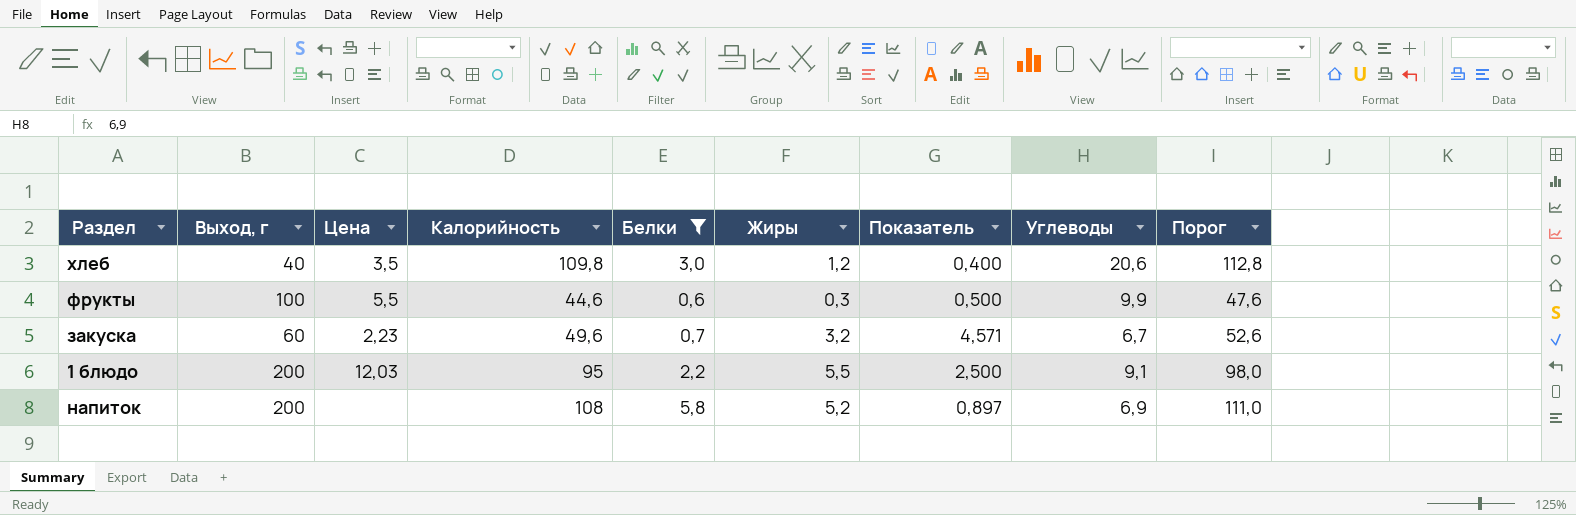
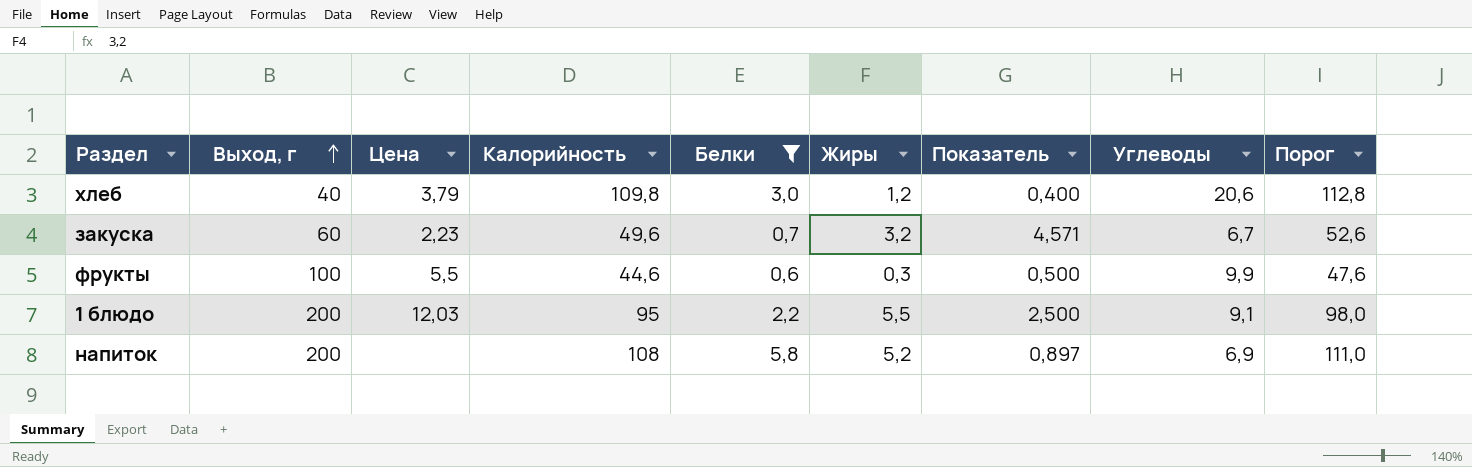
row order: none -> Выход, г ascending
хлеб | Цена: 3,5 -> 3,79

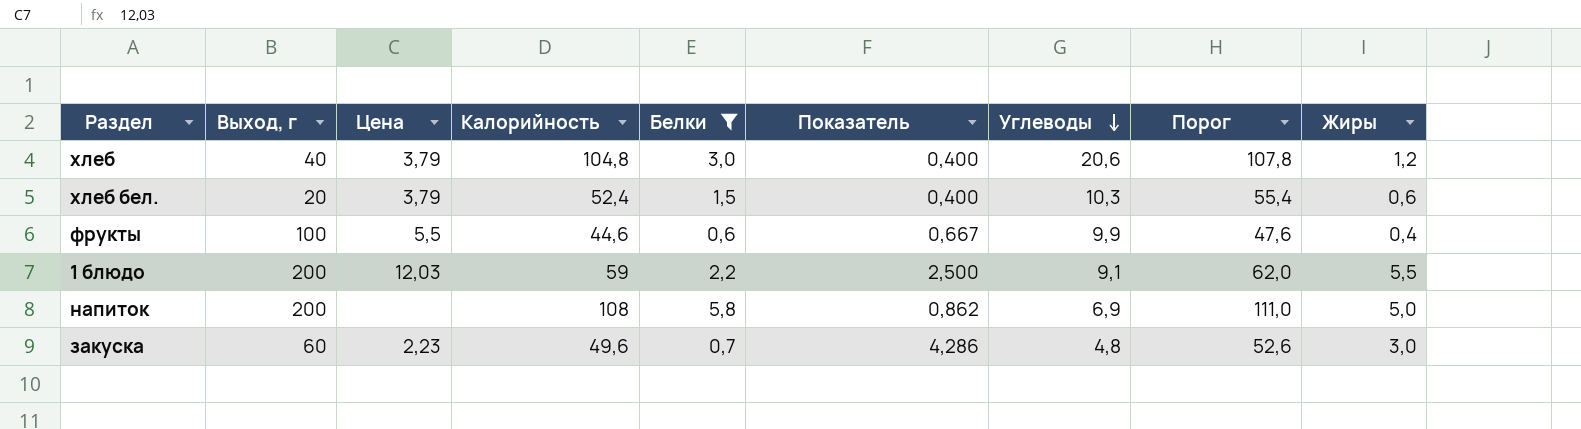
row order: Выход, г ascending -> Углеводы descending
column Жиры | position: 6 -> 9
хлеб | Калорийность: 109,8 -> 104,8
хлеб | Порог: 112,8 -> 107,8
row хлеб бел.: none -> 20 | 3,79 | 52,4 | 1,5 | 0,400 | 10,3 | 55,4 | 0,6
фрукты | Показатель: 0,500 -> 0,667
фрукты | Жиры: 0,3 -> 0,4
1 блюдо | Калорийность: 95 -> 59
1 блюдо | Порог: 98,0 -> 62,0
напиток | Показатель: 0,897 -> 0,862
напиток | Жиры: 5,2 -> 5,0
закуска | Показатель: 4,571 -> 4,286
закуска | Углеводы: 6,7 -> 4,8
закуска | Жиры: 3,2 -> 3,0

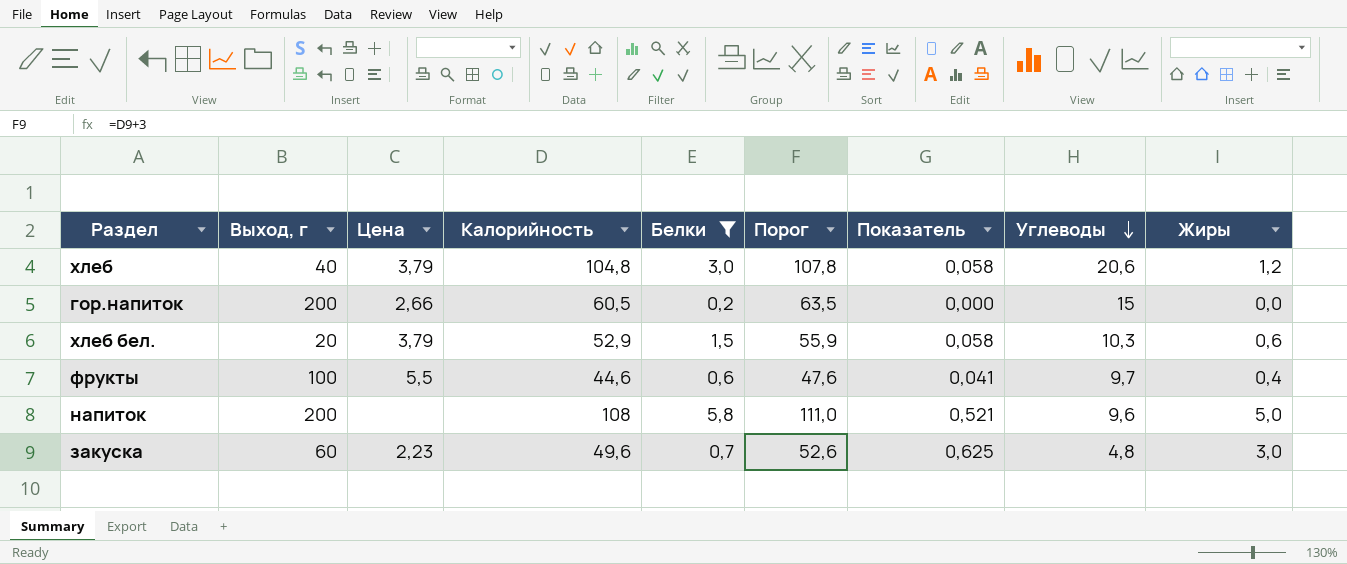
column Порог | position: 8 -> 6
column Показатель | formula: [Жиры] / [Белки] -> [Жиры] / [Углеводы]
row 1 блюдо: 200 | 12,03 | 59 | 2,2 | 2,500 | 9,1 | 62,0 | 5,5 -> none
row гор.напиток: none -> 200 | 2,66 | 60,5 | 0,2 | 63,5 | 0,000 | 15 | 0,0
хлеб бел. | Калорийность: 52,4 -> 52,9
хлеб бел. | Порог: 55,4 -> 55,9
фрукты | Углеводы: 9,9 -> 9,7
напиток | Углеводы: 6,9 -> 9,6

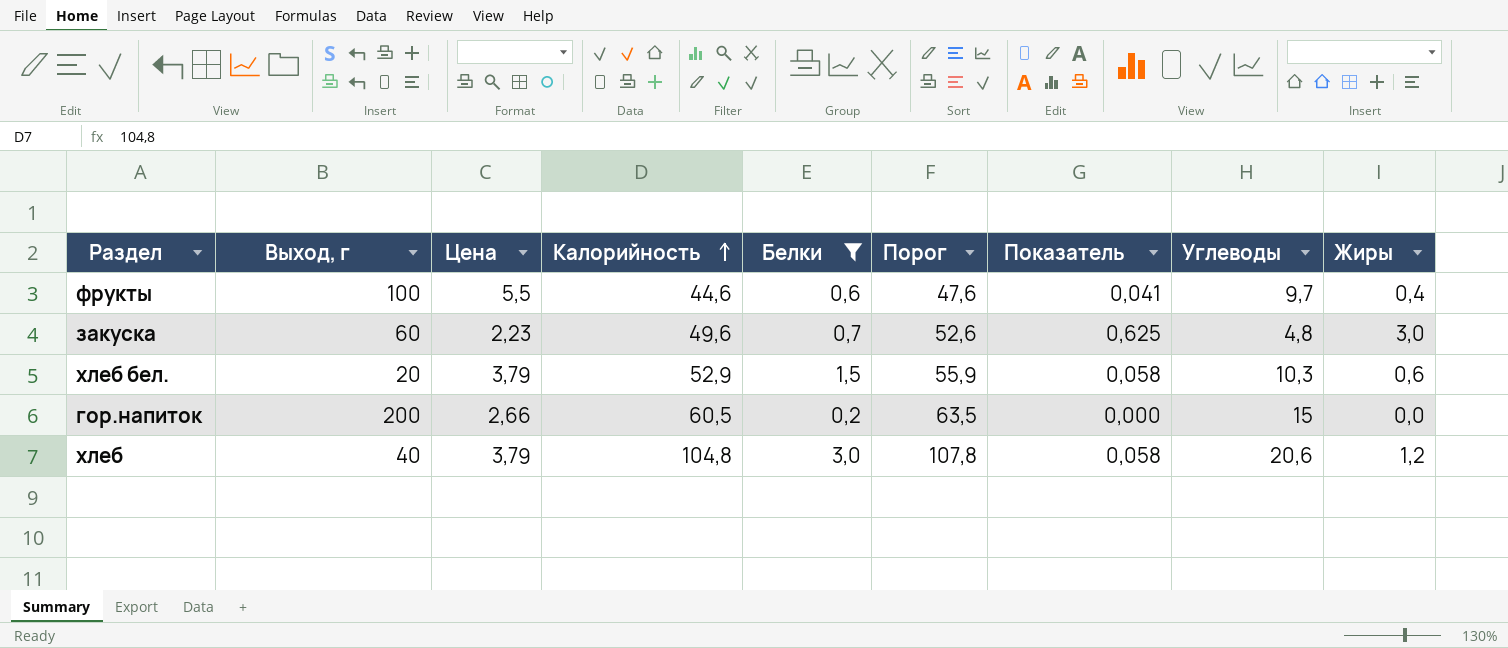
row order: Углеводы descending -> Калорийность ascending
row напиток: 200 | none | 108 | 5,8 | 111,0 | 0,521 | 9,6 | 5,0 -> none

